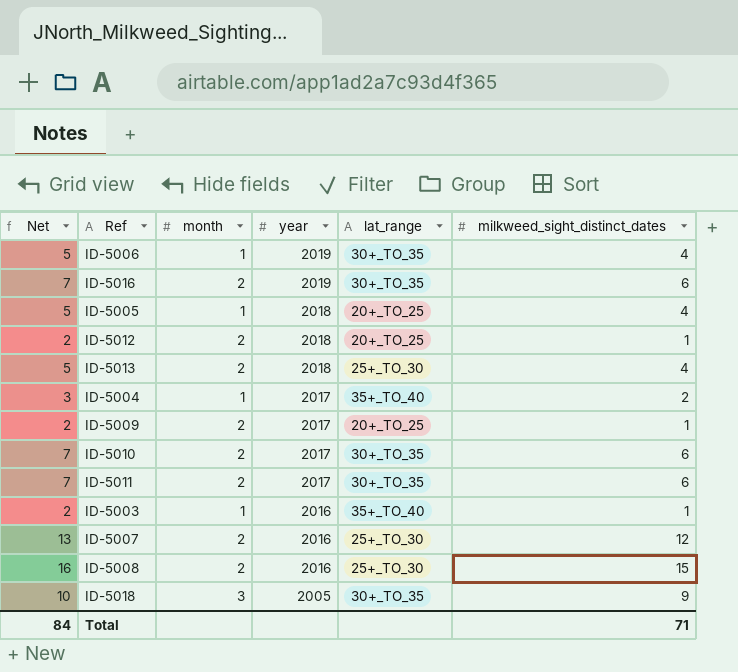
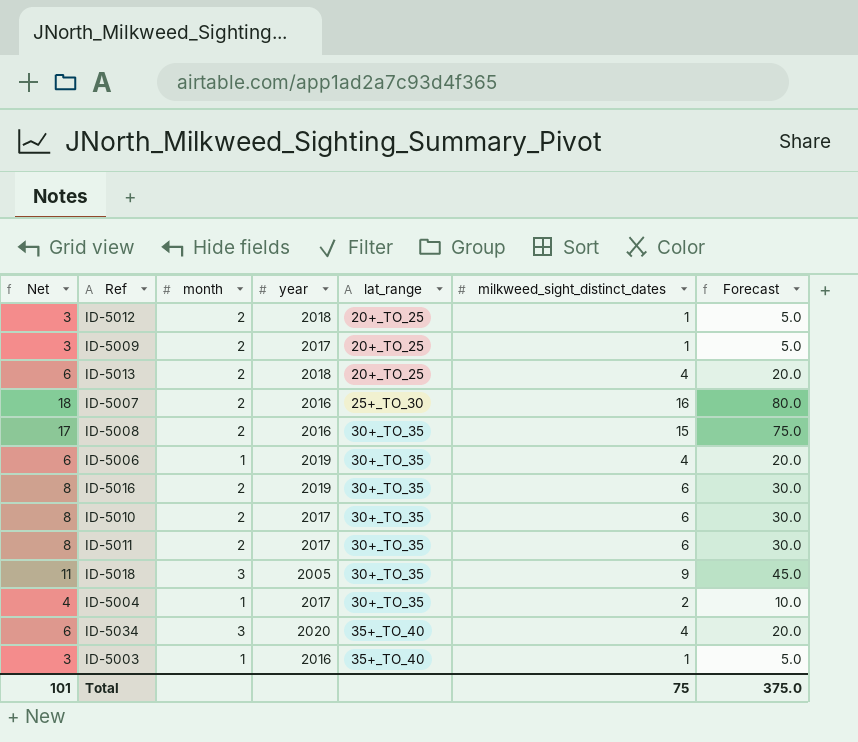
row order: year descending -> lat_range ascending
column Net | formula: [milkweed_sight_distinct_dates] + 1 -> [milkweed_sight_distinct_dates] + 2
column Forecast | formula: none -> [milkweed_sight_distinct_dates] * 5
row ID-5005: 5 | 1 | 2018 | 20+_TO_25 | 4 -> none
ID-5013 | lat_range: 25+_TO_30 -> 20+_TO_25
ID-5007 | milkweed_sight_distinct_dates: 12 -> 16
ID-5008 | lat_range: 25+_TO_30 -> 30+_TO_35
ID-5004 | lat_range: 35+_TO_40 -> 30+_TO_35
row ID-5034: none -> 6 | 3 | 2020 | 35+_TO_40 | 4 | 20.0
Total | Net: 84 -> 101
Total | milkweed_sight_distinct_dates: 71 -> 75

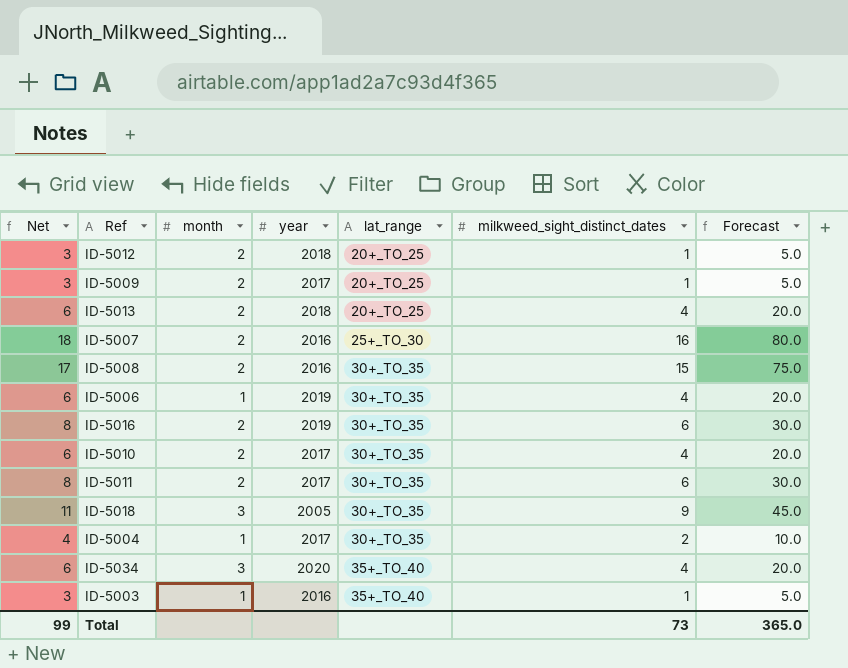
ID-5010 | Net: 8 -> 6
ID-5010 | milkweed_sight_distinct_dates: 6 -> 4
ID-5010 | Forecast: 30.0 -> 20.0
Total | Net: 101 -> 99
Total | milkweed_sight_distinct_dates: 75 -> 73
Total | Forecast: 375.0 -> 365.0

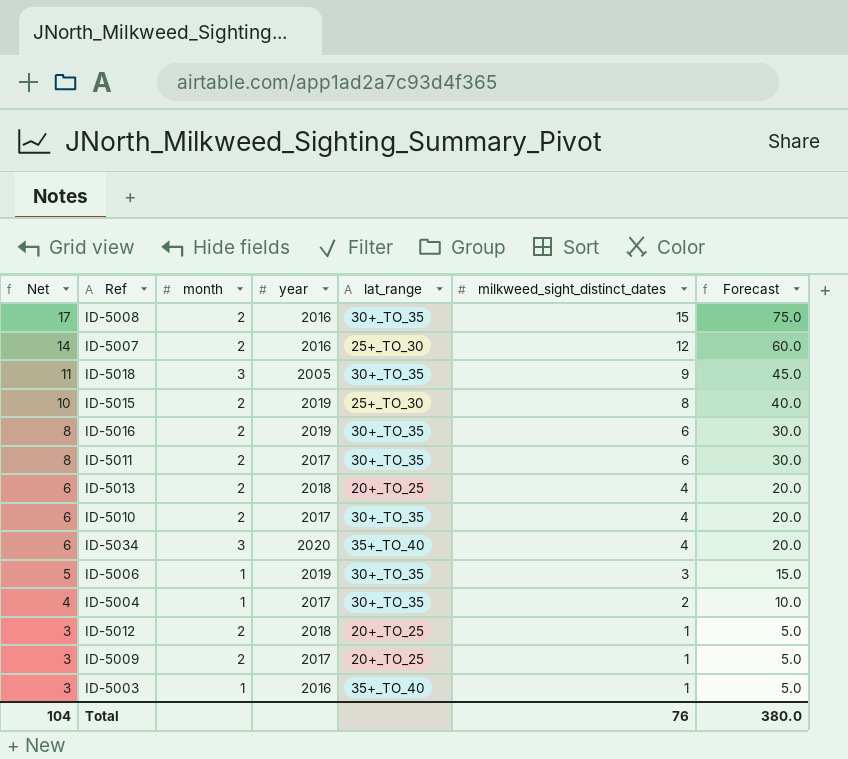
row order: lat_range ascending -> Net descending
ID-5007 | Net: 18 -> 14
ID-5007 | milkweed_sight_distinct_dates: 16 -> 12
ID-5007 | Forecast: 80.0 -> 60.0
row ID-5015: none -> 10 | 2 | 2019 | 25+_TO_30 | 8 | 40.0
ID-5006 | Net: 6 -> 5
ID-5006 | milkweed_sight_distinct_dates: 4 -> 3
ID-5006 | Forecast: 20.0 -> 15.0
Total | Net: 99 -> 104
Total | milkweed_sight_distinct_dates: 73 -> 76
Total | Forecast: 365.0 -> 380.0

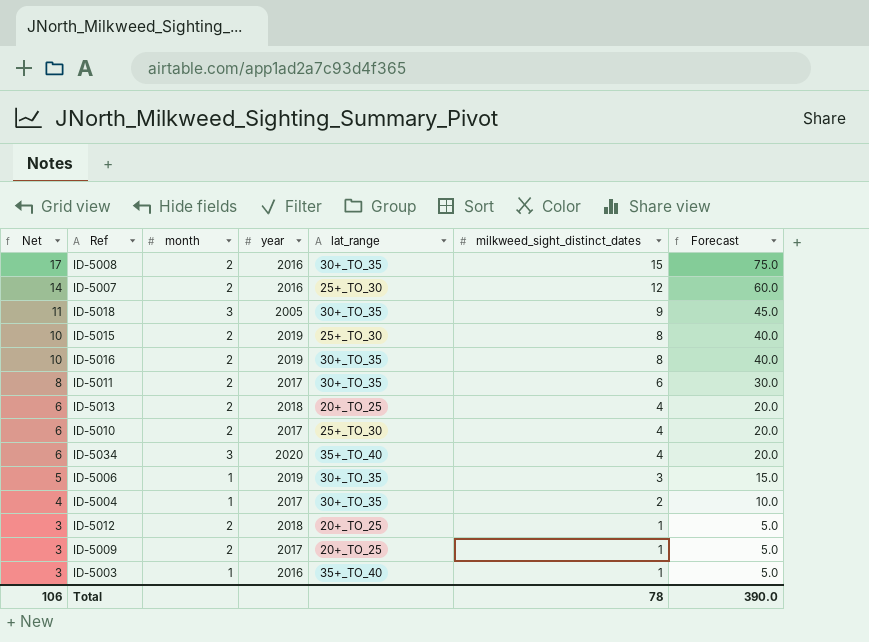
ID-5016 | Net: 8 -> 10
ID-5016 | milkweed_sight_distinct_dates: 6 -> 8
ID-5016 | Forecast: 30.0 -> 40.0
ID-5010 | lat_range: 30+_TO_35 -> 25+_TO_30
Total | Net: 104 -> 106
Total | milkweed_sight_distinct_dates: 76 -> 78
Total | Forecast: 380.0 -> 390.0

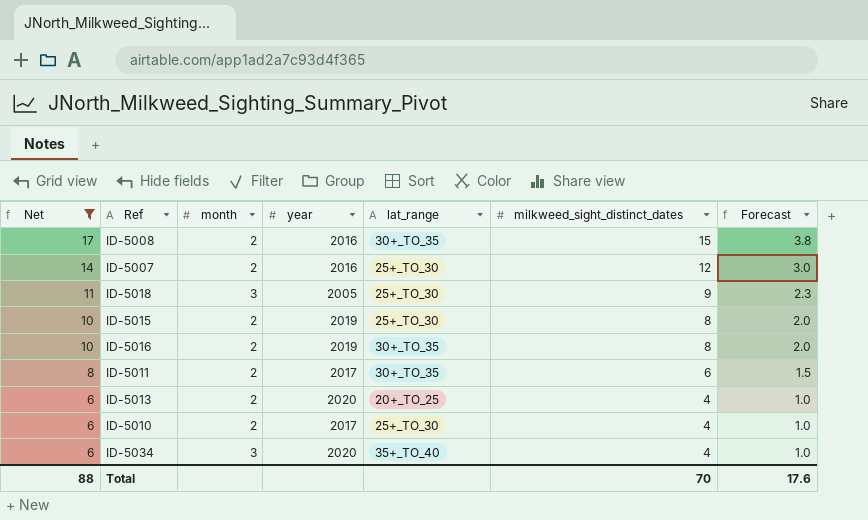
filter: none -> Net >= 6
column Forecast | formula: [milkweed_sight_distinct_dates] * 5 -> [milkweed_sight_distinct_dates] * 0.25
ID-5018 | lat_range: 30+_TO_35 -> 25+_TO_30
ID-5013 | year: 2018 -> 2020
Total | Net: 106 -> 88
Total | milkweed_sight_distinct_dates: 78 -> 70
Total | Forecast: 390.0 -> 17.6

